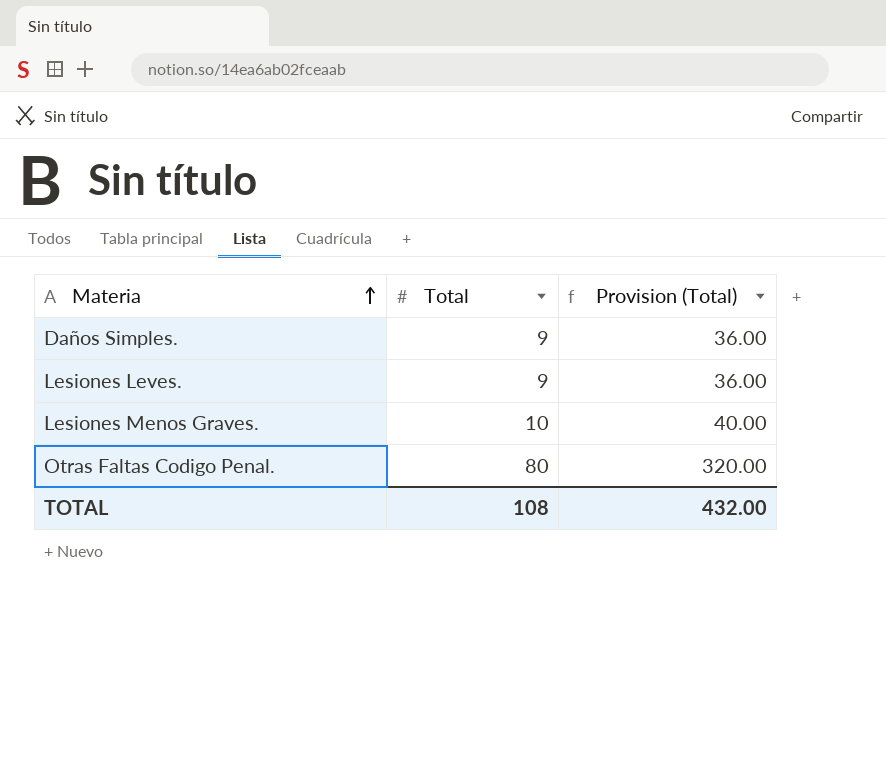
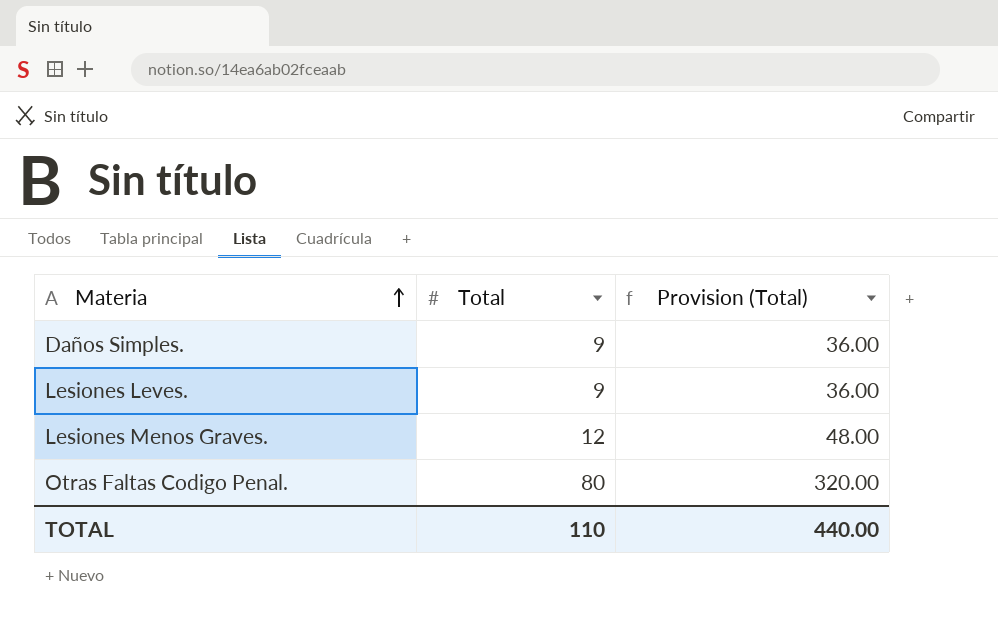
Lesiones Menos Graves. | Total: 10 -> 12
Lesiones Menos Graves. | Provision (Total): 40.00 -> 48.00
TOTAL | Total: 108 -> 110
TOTAL | Provision (Total): 432.00 -> 440.00

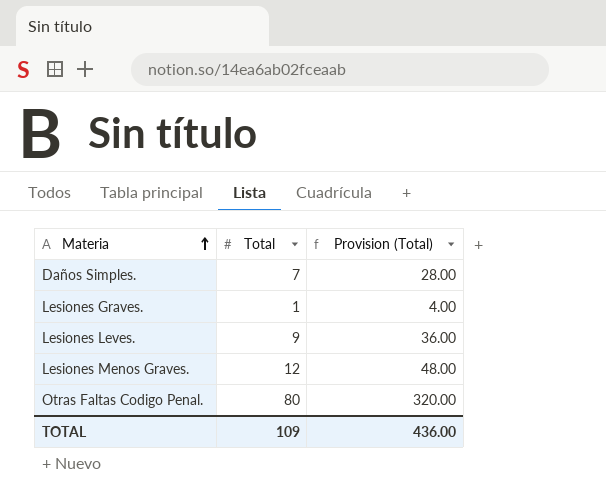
Daños Simples. | Total: 9 -> 7
Daños Simples. | Provision (Total): 36.00 -> 28.00
row Lesiones Graves.: none -> 1 | 4.00
TOTAL | Total: 110 -> 109
TOTAL | Provision (Total): 440.00 -> 436.00

